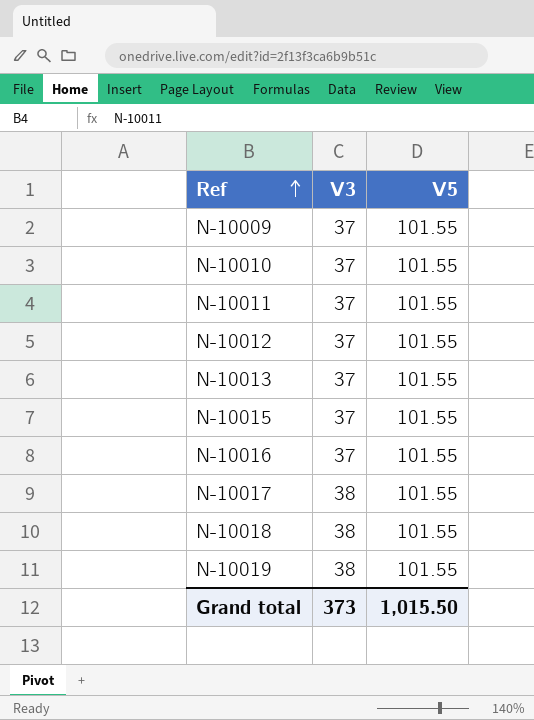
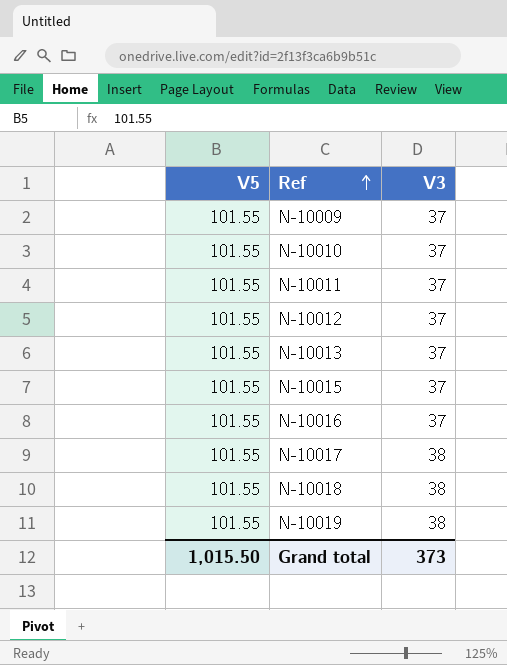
column V5 | position: 3 -> 1

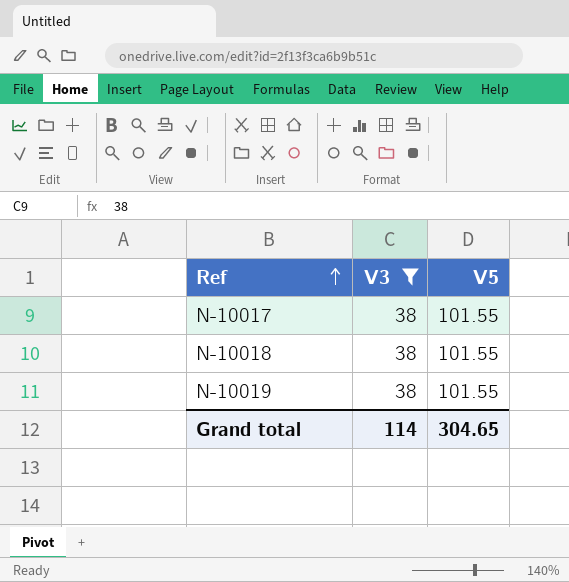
filter: none -> V3 = 38
column V5 | position: 1 -> 3
Grand total | V3: 373 -> 114
Grand total | V5: 1,015.50 -> 304.65

